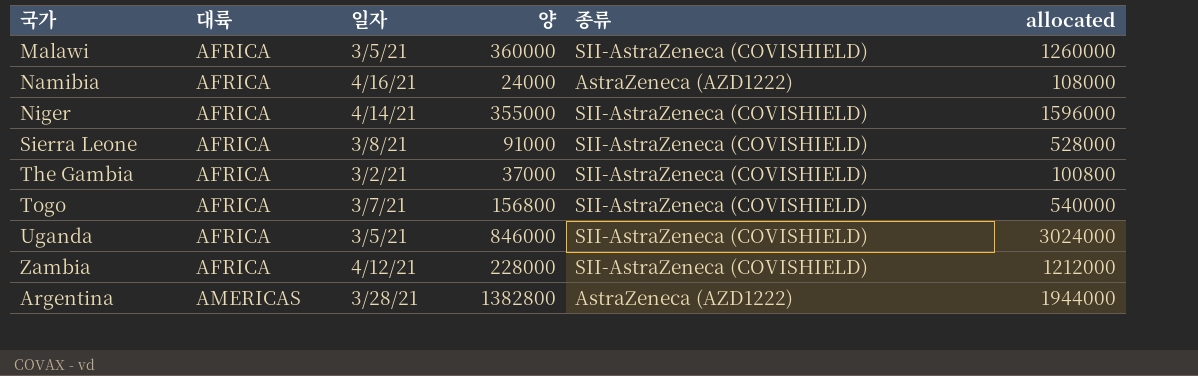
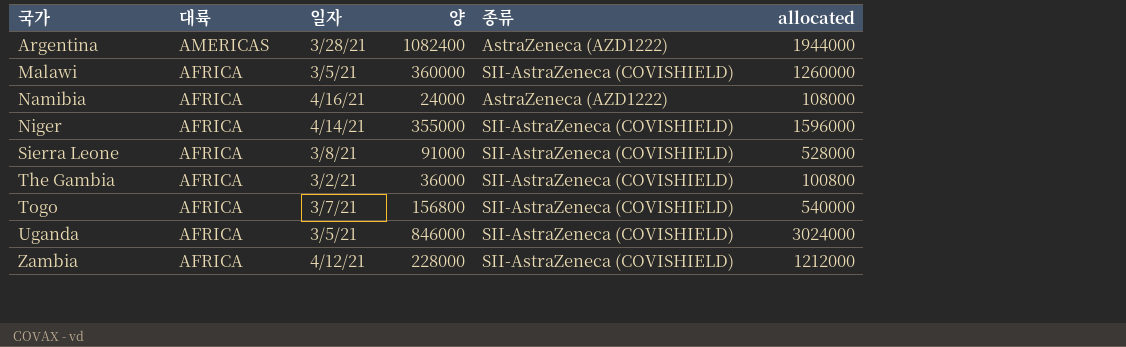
row order: 대륙 ascending -> 국가 ascending
Argentina | 양: 1382800 -> 1082400
The Gambia | 양: 37000 -> 36000

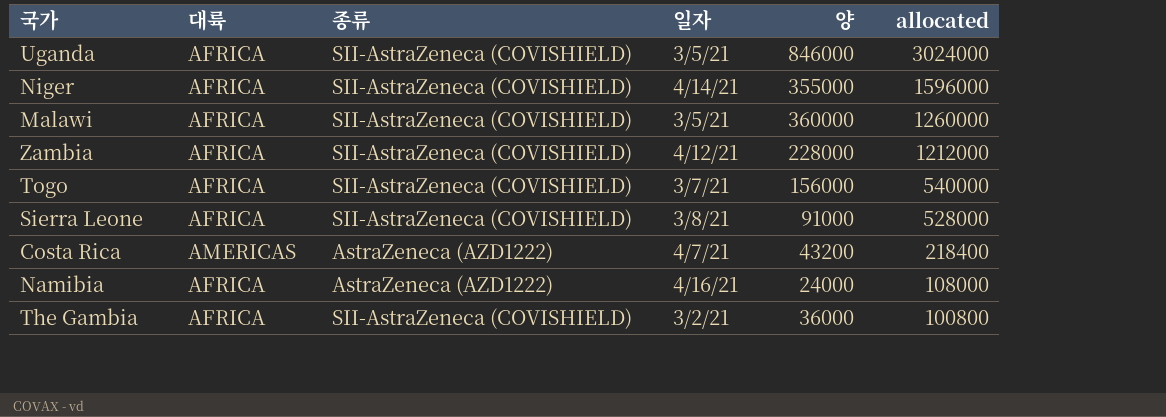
row order: 국가 ascending -> allocated descending
column 종류 | position: 5 -> 3
row Argentina: AMERICAS | 3/28/21 | 1082400 | AstraZeneca (AZD1222) | 1944000 -> none
Togo | 양: 156800 -> 156000
row Costa Rica: none -> AMERICAS | AstraZeneca (AZD1222) | 4/7/21 | 43200 | 218400

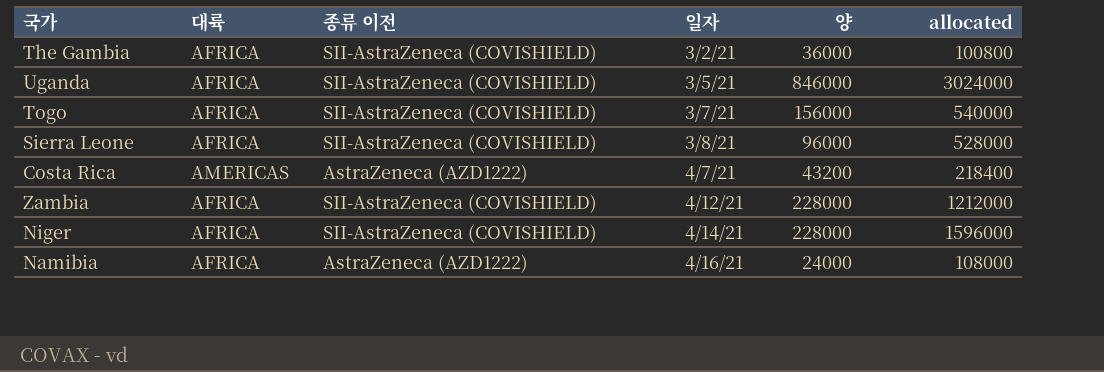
row order: allocated descending -> 일자 ascending
column name: 종류 -> 종류 이전
row Malawi: AFRICA | SII-AstraZeneca (COVISHIELD) | 3/5/21 | 360000 | 1260000 -> none
Sierra Leone | 양: 91000 -> 96000
Niger | 양: 355000 -> 228000

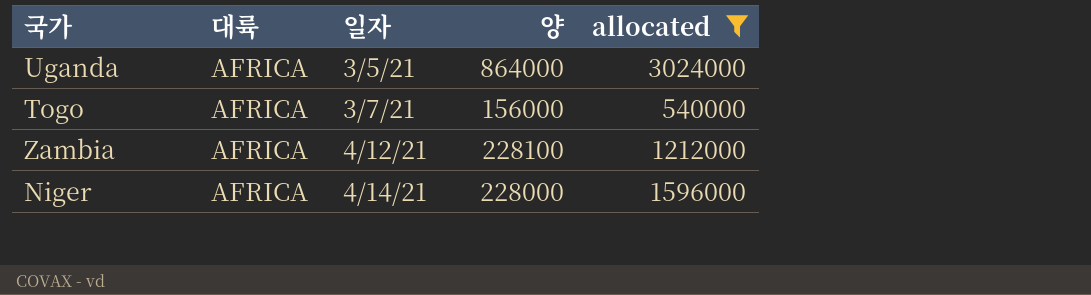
filter: none -> allocated >= 540000
column 종류 이전 | position: 3 -> none
Uganda | 양: 846000 -> 864000
Zambia | 양: 228000 -> 228100

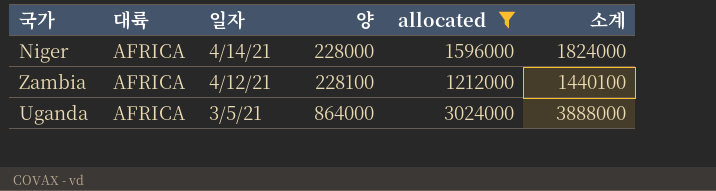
row order: 일자 ascending -> 일자 descending
column 소계 | formula: none -> [양] + [allocated]
row Togo: AFRICA | 3/7/21 | 156000 | 540000 -> none

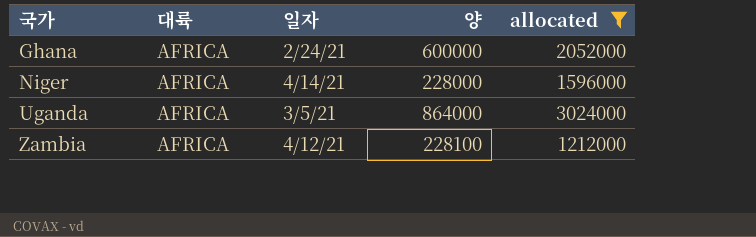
row order: 일자 descending -> 국가 ascending
column 소계 | formula: [양] + [allocated] -> none
row Ghana: none -> AFRICA | 2/24/21 | 600000 | 2052000

